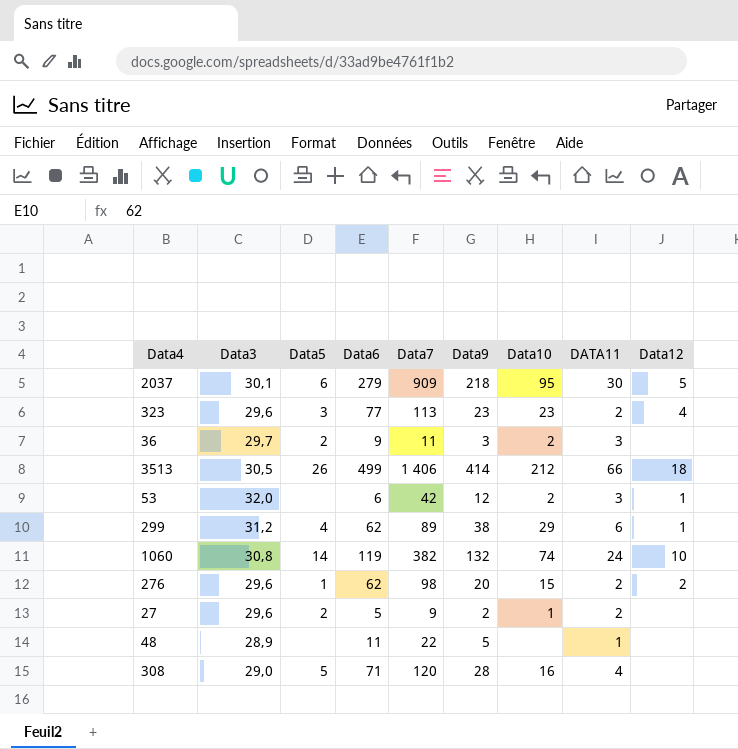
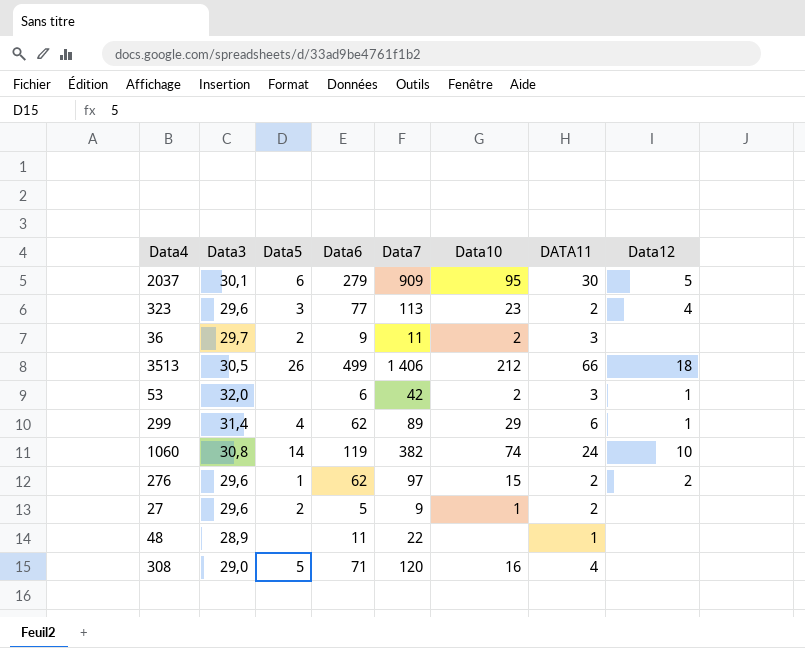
column Data9 | position: 6 -> none
299 | Data3: 31,2 -> 31,4
276 | Data7: 98 -> 97

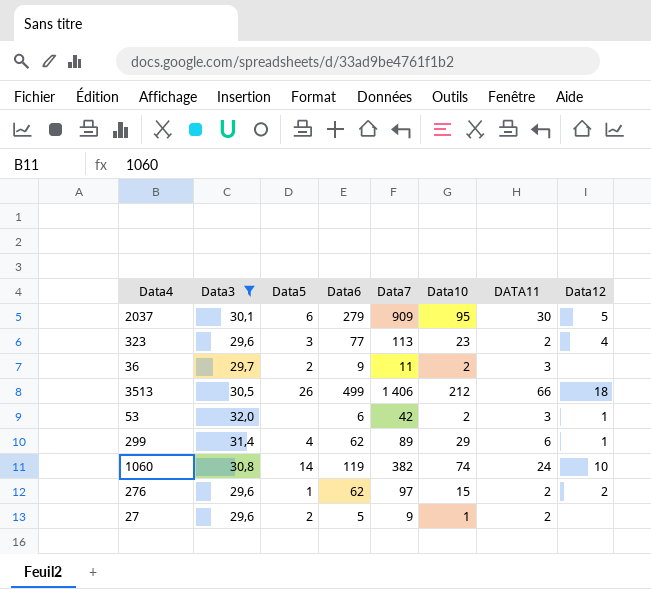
filter: none -> Data3 >= 29,6

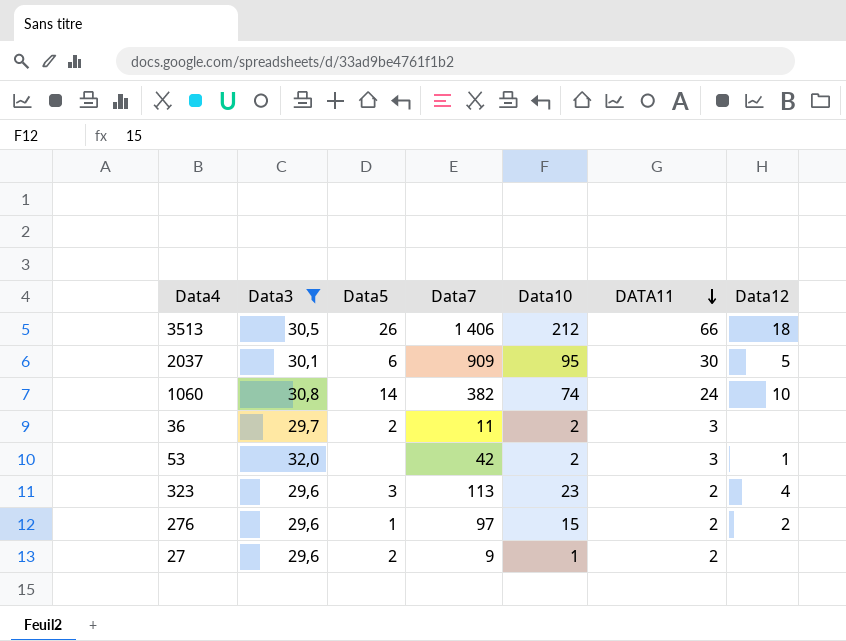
row order: none -> DATA11 descending
column Data6 | position: 4 -> none
row 299: 31,4 | 4 | 62 | 89 | 29 | 6 | 1 -> none

